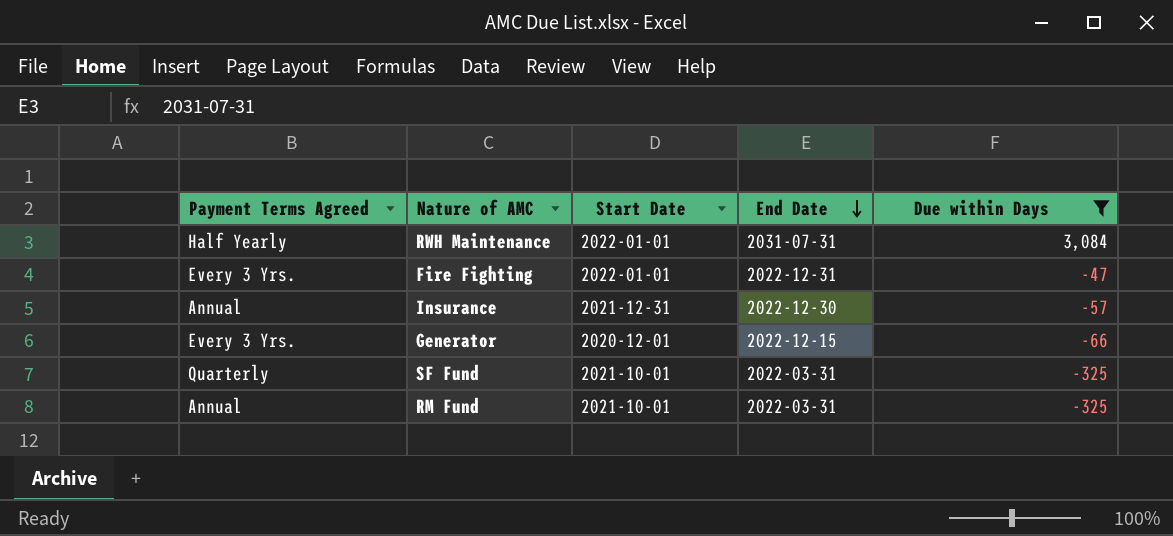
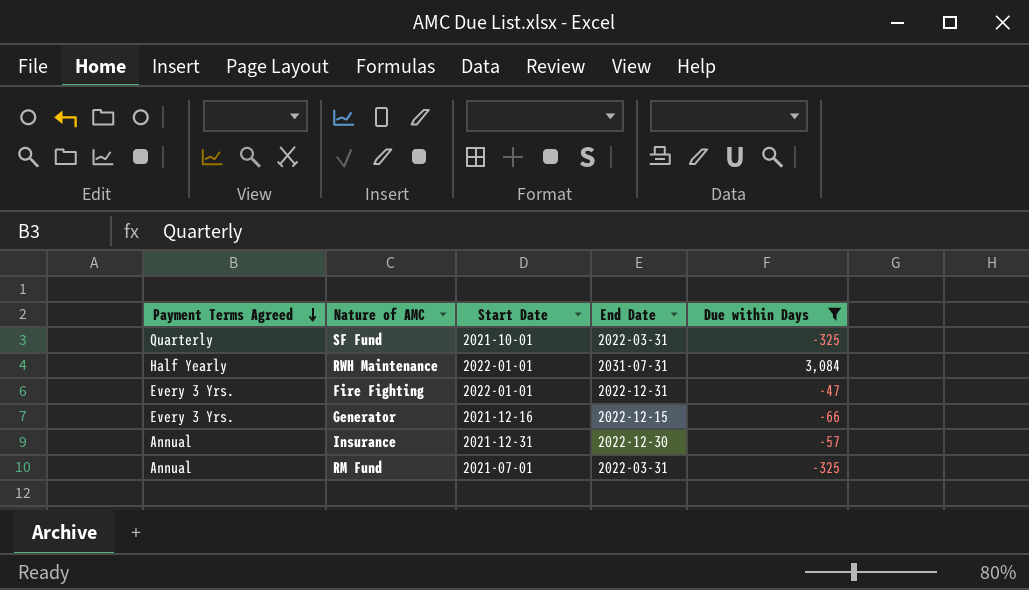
row order: End Date descending -> Payment Terms Agreed descending
Generator | Start Date: 2020-12-01 -> 2021-12-16
RM Fund | Start Date: 2021-10-01 -> 2021-07-01

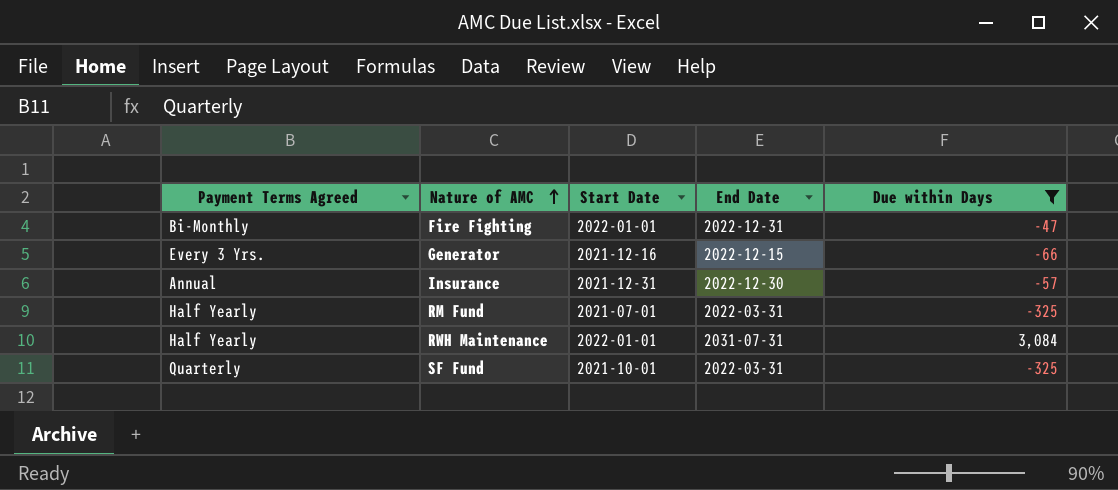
row order: Payment Terms Agreed descending -> Nature of AMC ascending
Fire Fighting | Payment Terms Agreed: Every 3 Yrs. -> Bi-Monthly
RM Fund | Payment Terms Agreed: Annual -> Half Yearly

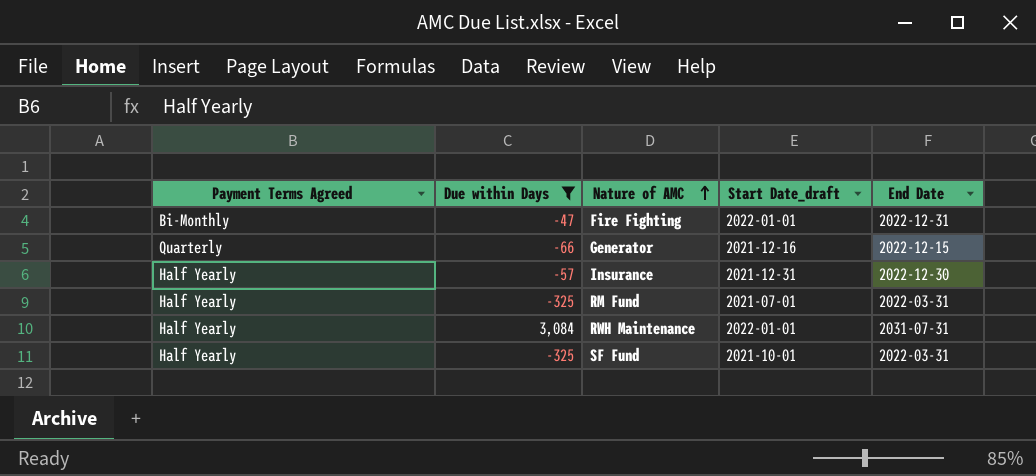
column Due within Days | position: 5 -> 2
column name: Start Date -> Start Date_draft
Generator | Payment Terms Agreed: Every 3 Yrs. -> Quarterly
Insurance | Payment Terms Agreed: Annual -> Half Yearly
SF Fund | Payment Terms Agreed: Quarterly -> Half Yearly

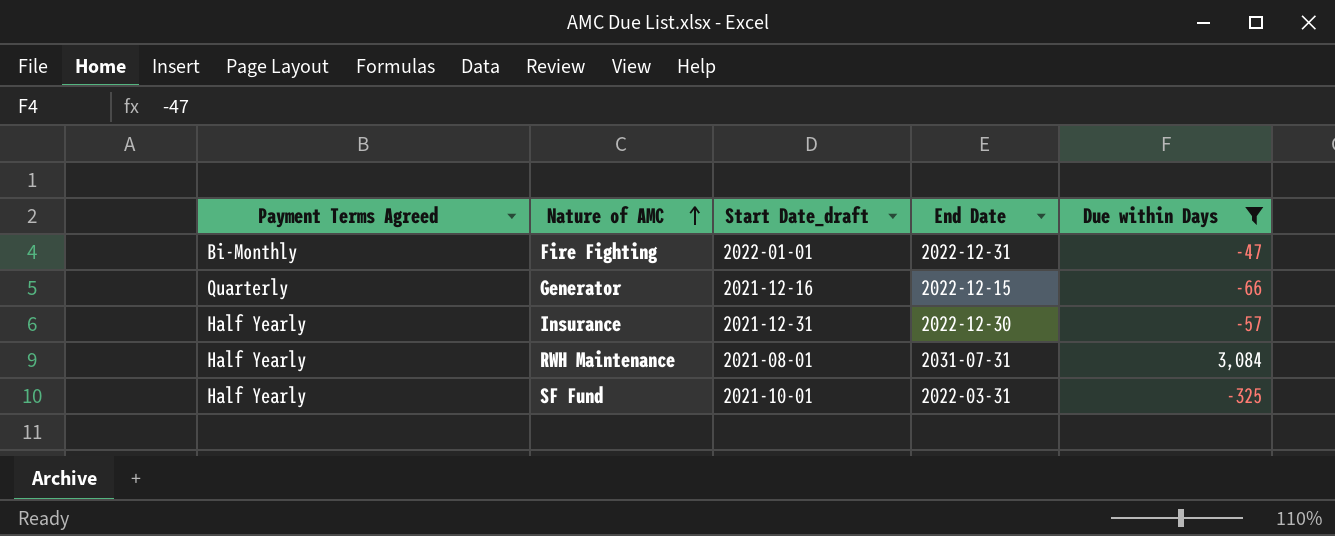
column Due within Days | position: 2 -> 5
row RM Fund: Half Yearly | -325 | 2021-07-01 | 2022-03-31 -> none
RWH Maintenance | Start Date_draft: 2022-01-01 -> 2021-08-01

